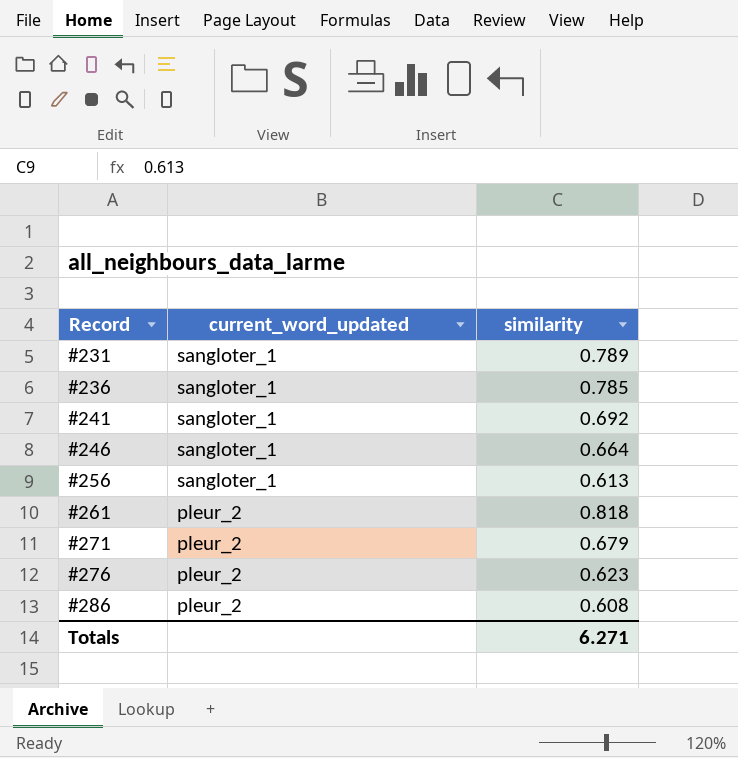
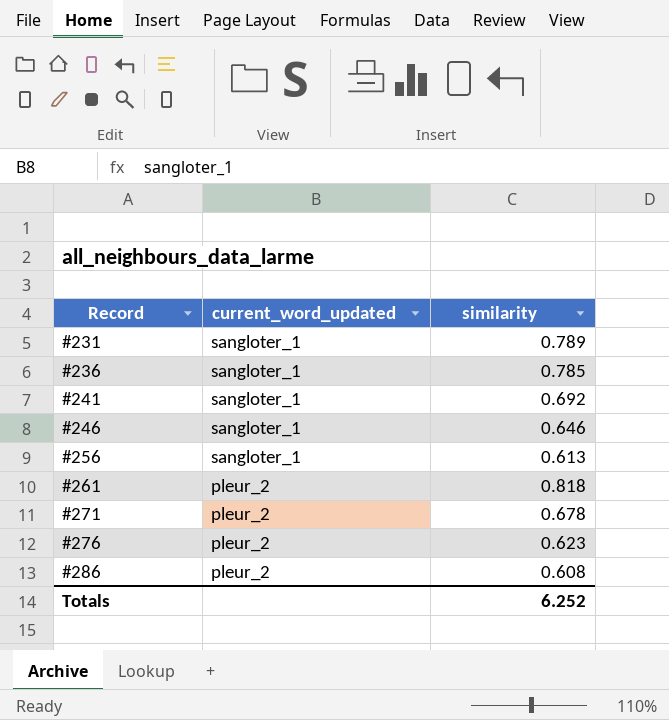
#246 | similarity: 0.664 -> 0.646
#271 | similarity: 0.679 -> 0.678
Totals | similarity: 6.271 -> 6.252

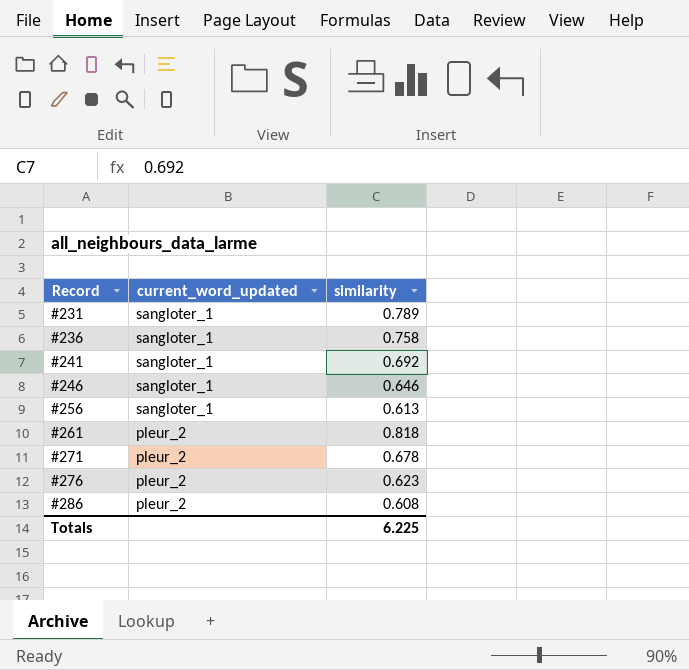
#236 | similarity: 0.785 -> 0.758
Totals | similarity: 6.252 -> 6.225

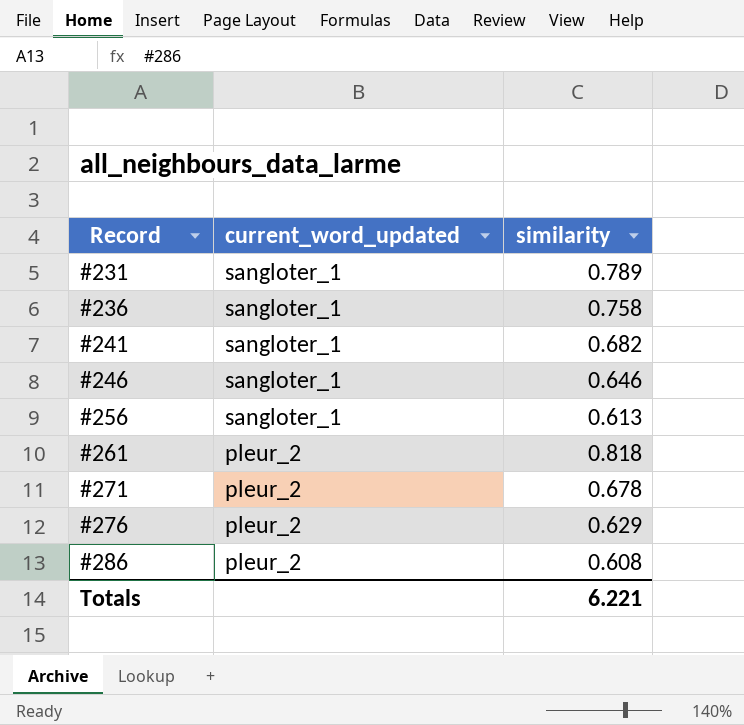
#241 | similarity: 0.692 -> 0.682
#276 | similarity: 0.623 -> 0.629
Totals | similarity: 6.225 -> 6.221

